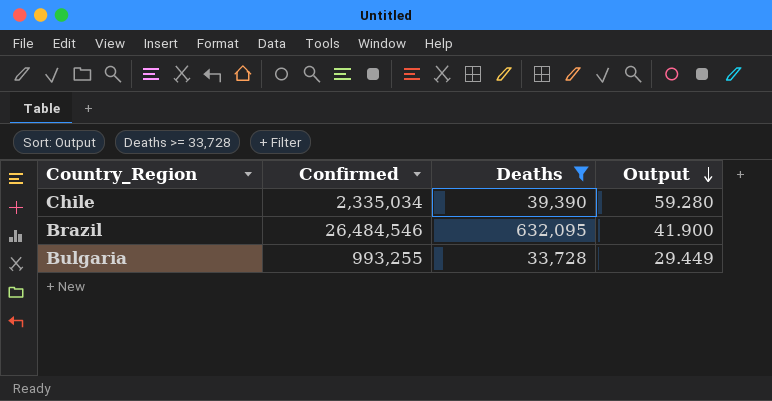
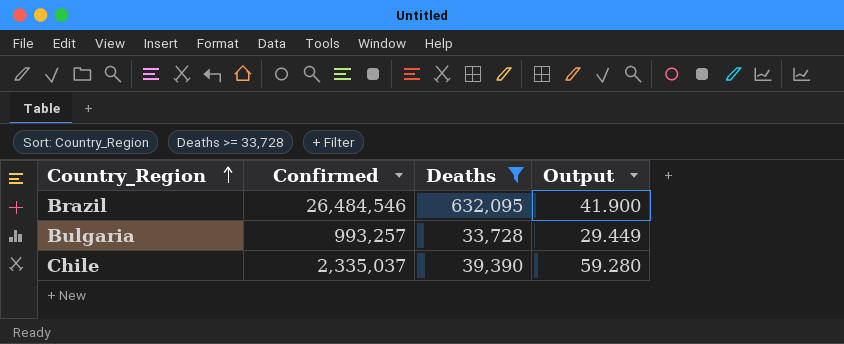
row order: Output descending -> Country_Region ascending
Bulgaria | Confirmed: 993,255 -> 993,257
Chile | Confirmed: 2,335,034 -> 2,335,037

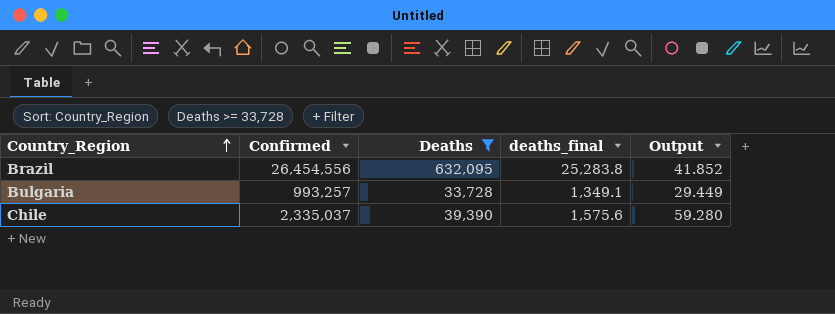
column deaths_final | formula: none -> [Deaths] * 0.04
Brazil | Confirmed: 26,484,546 -> 26,454,556
Brazil | Output: 41.900 -> 41.852

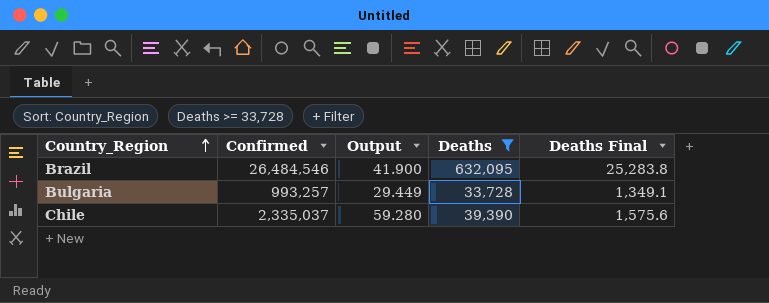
column Output | position: 5 -> 3
column name: deaths_final -> Deaths Final
Brazil | Confirmed: 26,454,556 -> 26,484,546
Brazil | Output: 41.852 -> 41.900

